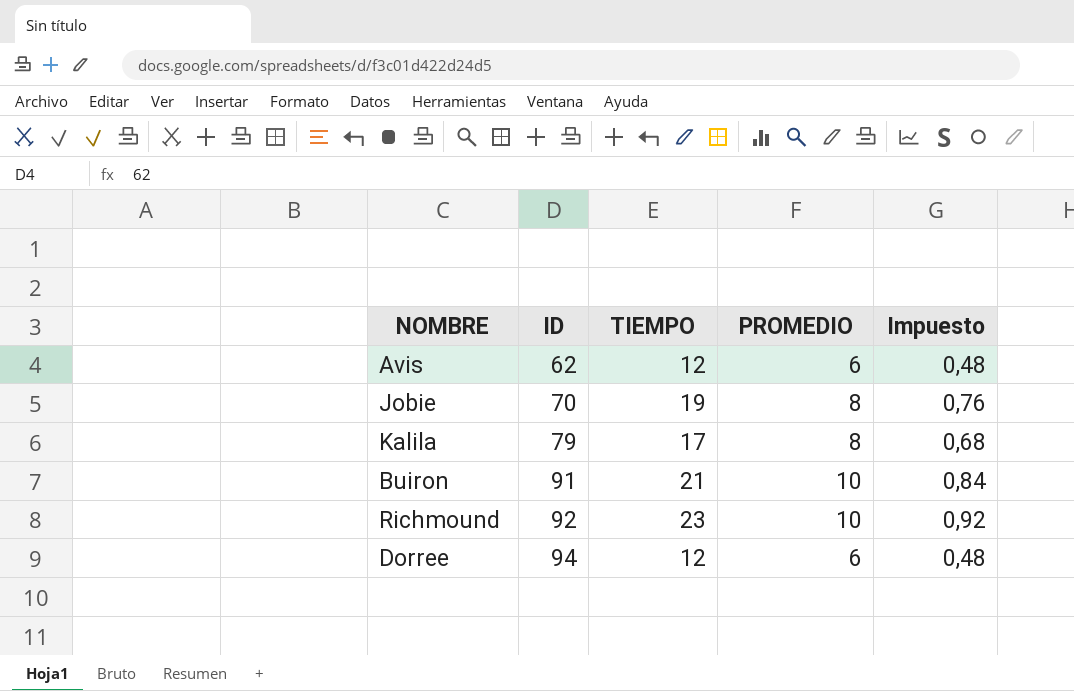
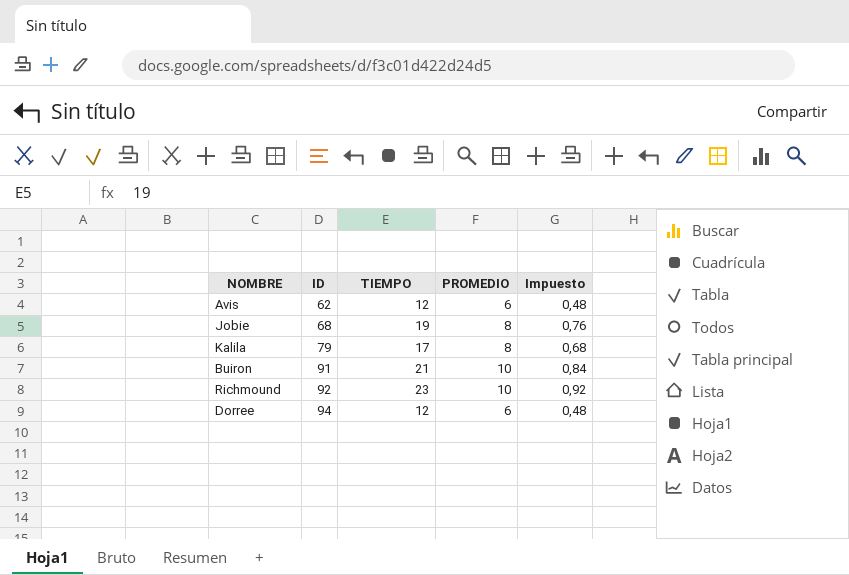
Jobie | ID: 70 -> 68

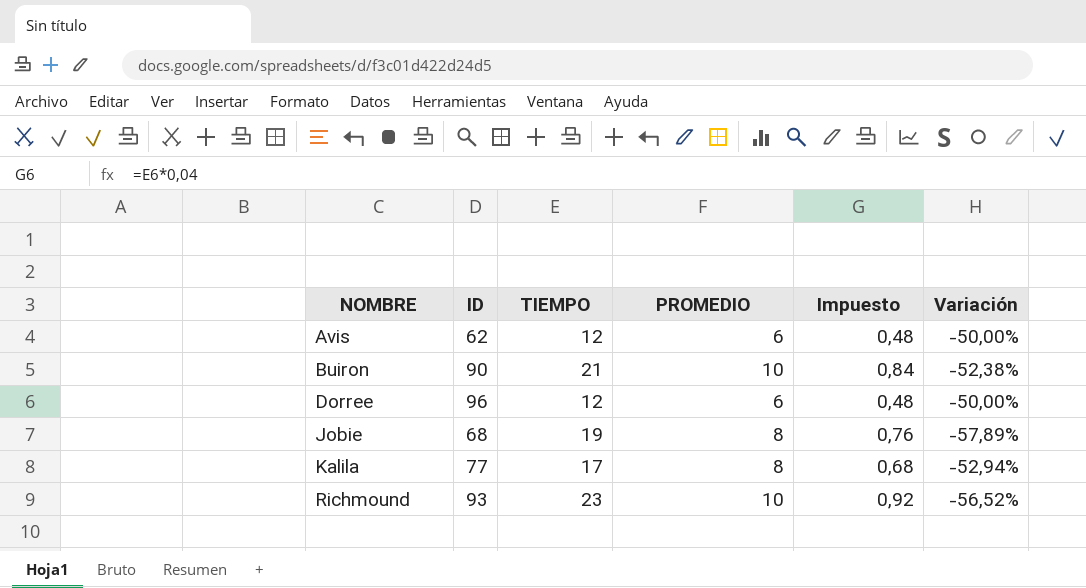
row order: ID ascending -> NOMBRE ascending
column Variación | formula: none -> ([PROMEDIO] - [TIEMPO]) / [TIEMPO]
Buiron | ID: 91 -> 90
Dorree | ID: 94 -> 96
Kalila | ID: 79 -> 77
Richmound | ID: 92 -> 93

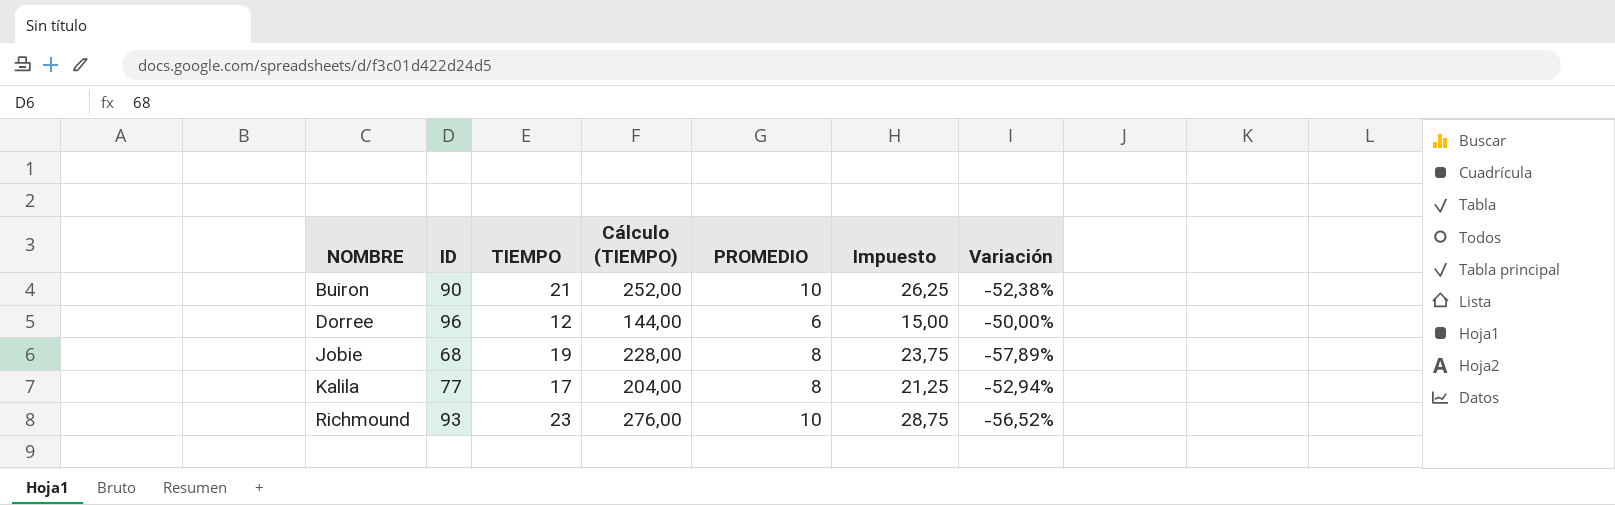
column Cálculo (TIEMPO) | formula: none -> [TIEMPO] * 12
column Impuesto | formula: [TIEMPO] * 0,04 -> [TIEMPO] * 1,25
row Avis: 62 | 12 | 6 | 0,48 | -50,00% -> none

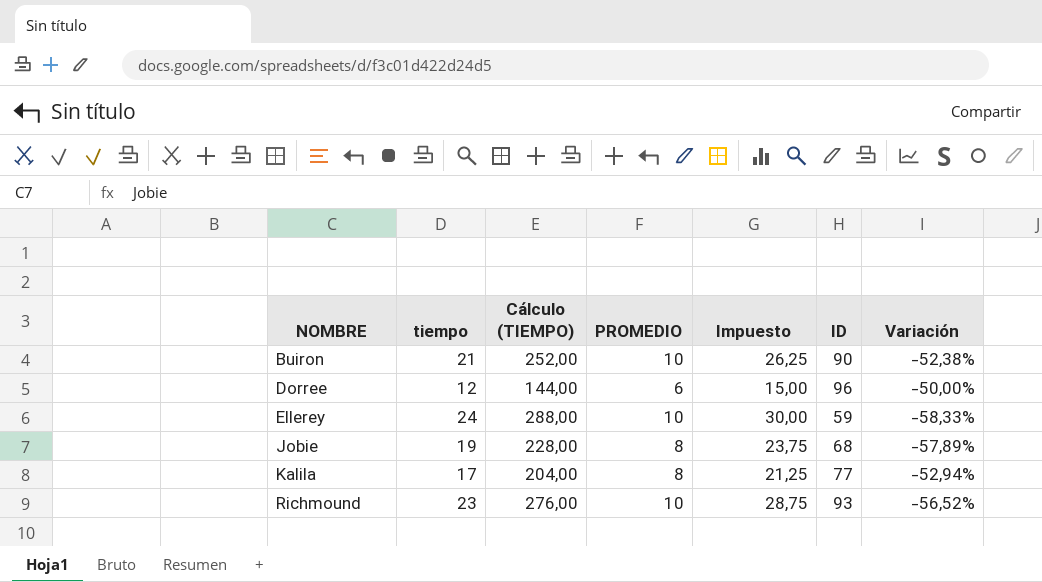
column name: TIEMPO -> tiempo
column ID | position: 2 -> 6
row Ellerey: none -> 24 | 288,00 | 10 | 30,00 | 59 | -58,33%

